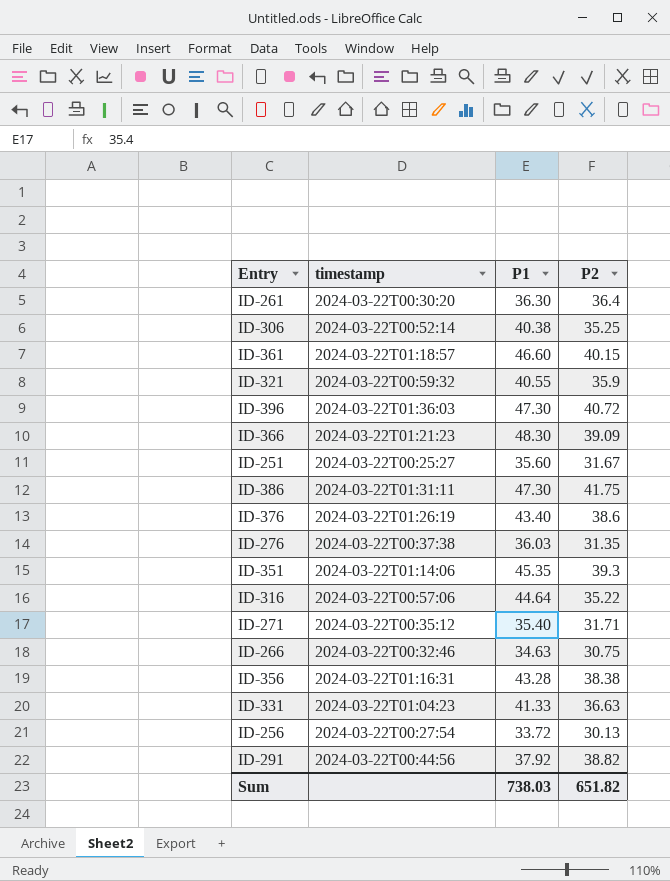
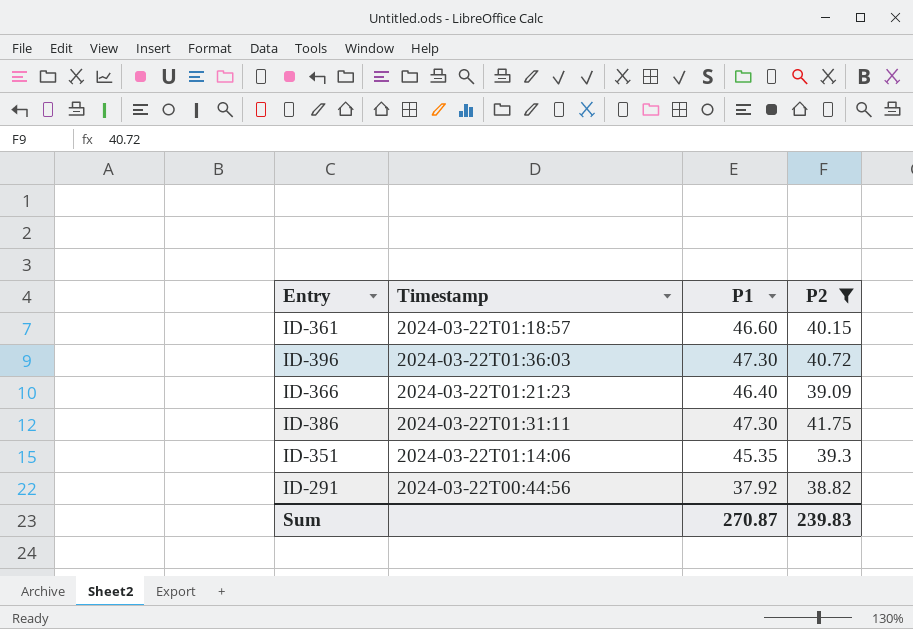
filter: none -> P2 >= 38.82
column name: timestamp -> Timestamp
ID-366 | P1: 48.30 -> 46.40
Sum | P1: 738.03 -> 270.87
Sum | P2: 651.82 -> 239.83

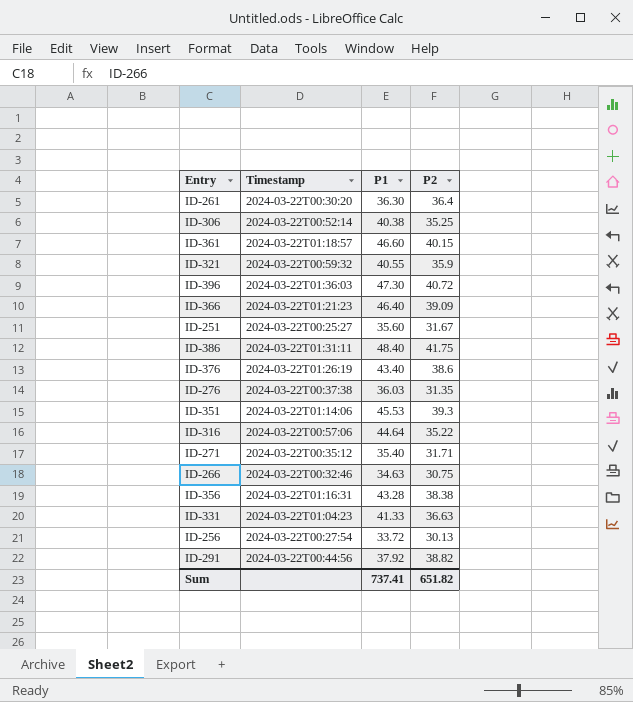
filter: P2 >= 38.82 -> none
ID-386 | P1: 47.30 -> 48.40
ID-351 | P1: 45.35 -> 45.53
Sum | P1: 270.87 -> 737.41
Sum | P2: 239.83 -> 651.82

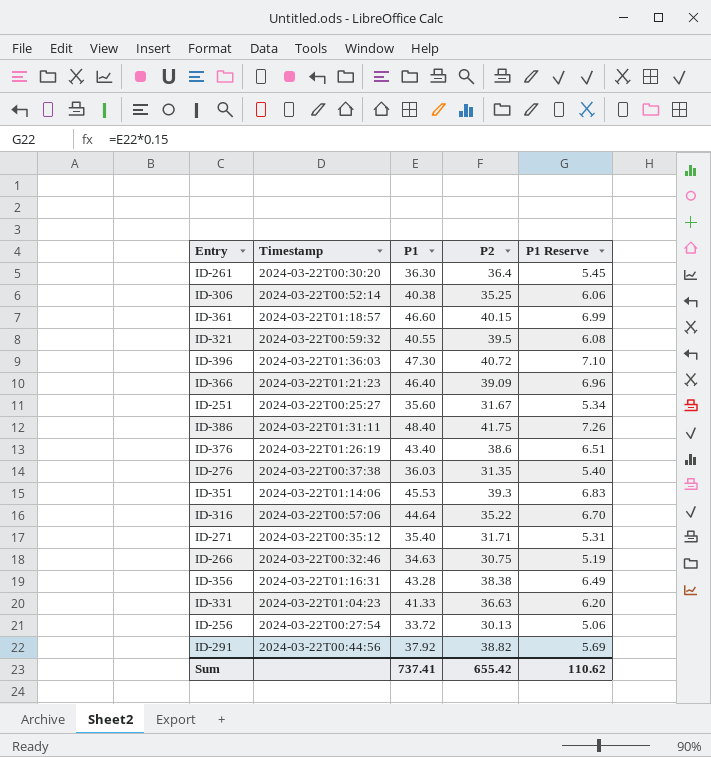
column P1 Reserve | formula: none -> [P1] * 0.15
ID-321 | P2: 35.9 -> 39.5
Sum | P2: 651.82 -> 655.42

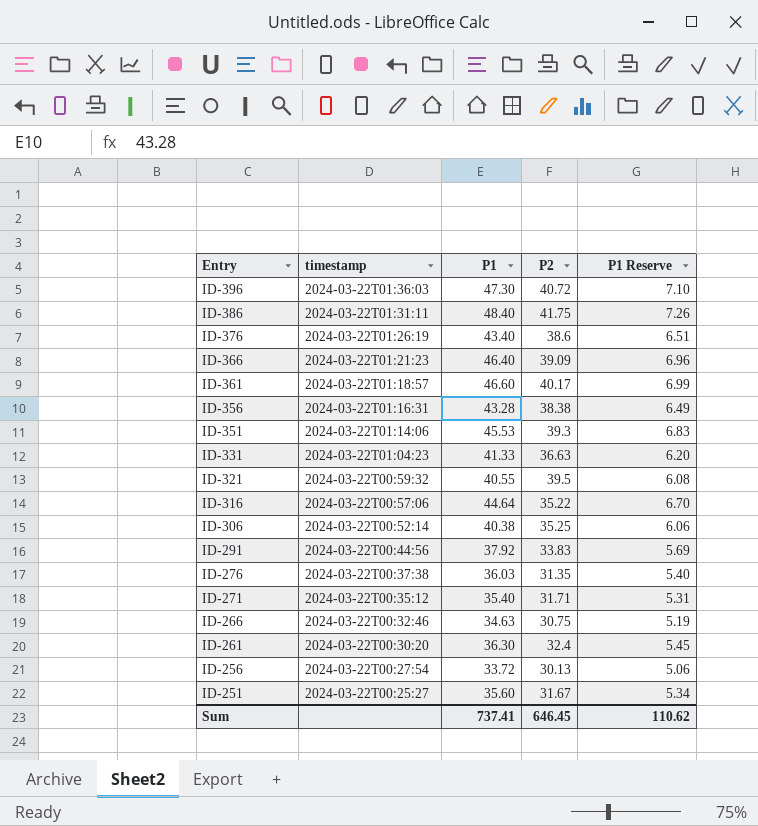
row order: none -> Entry descending
column name: Timestamp -> timestamp
ID-361 | P2: 40.15 -> 40.17
ID-291 | P2: 38.82 -> 33.83
ID-261 | P2: 36.4 -> 32.4
Sum | P2: 655.42 -> 646.45

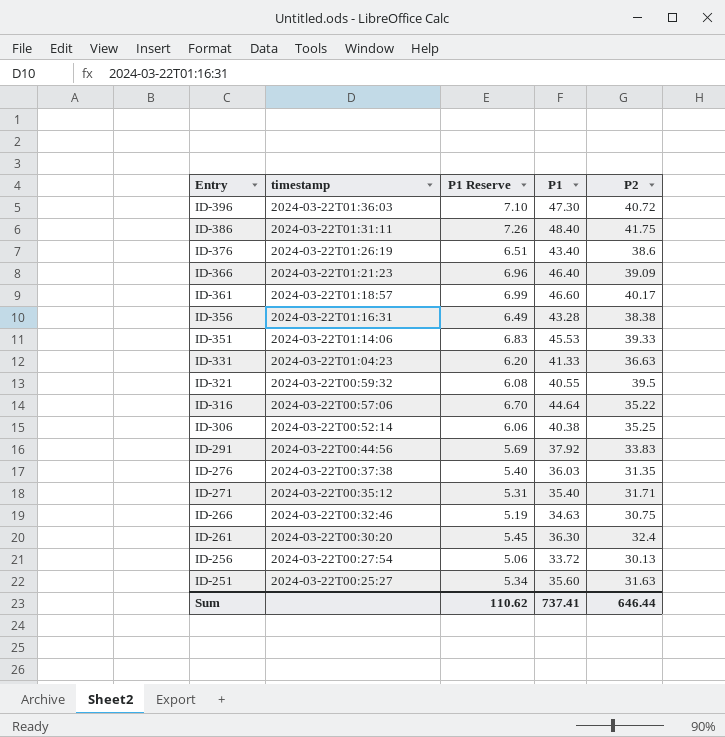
column P1 Reserve | position: 5 -> 3
ID-351 | P2: 39.3 -> 39.33
ID-251 | P2: 31.67 -> 31.63
Sum | P2: 646.45 -> 646.44

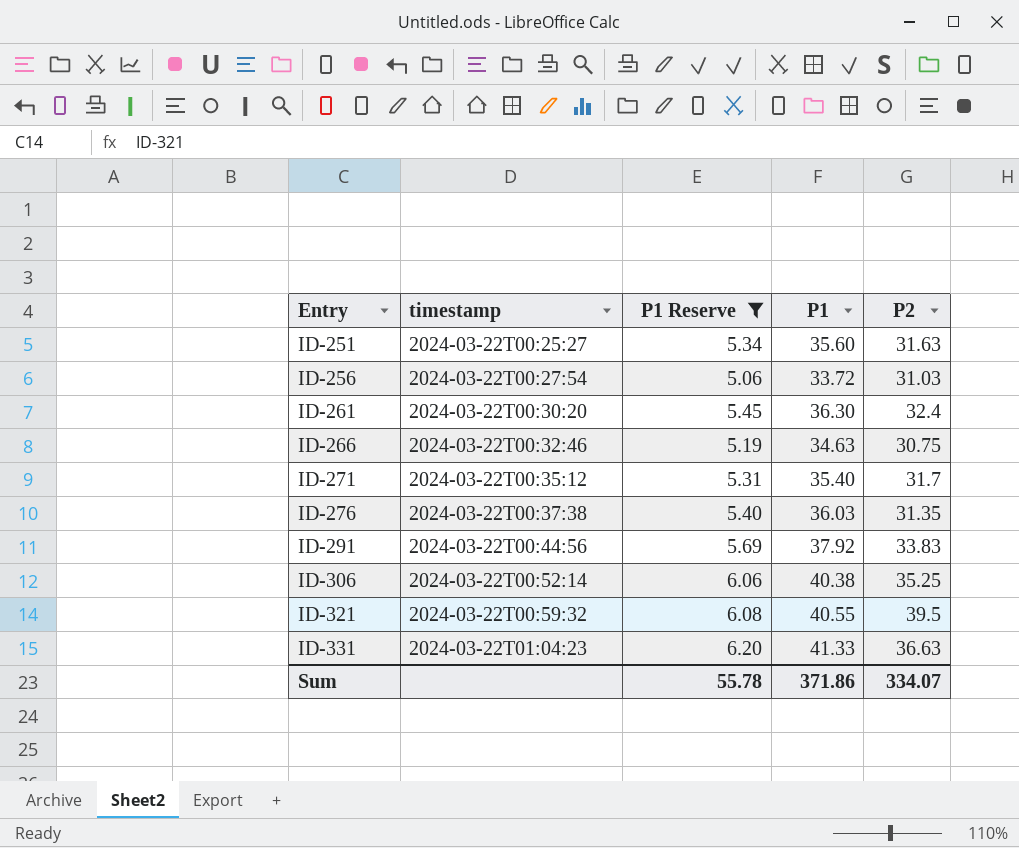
filter: none -> P1 Reserve <= 6.20
row order: Entry descending -> Entry ascending
ID-256 | P2: 30.13 -> 31.03
ID-271 | P2: 31.71 -> 31.7
Sum | P1 Reserve: 110.62 -> 55.78
Sum | P1: 737.41 -> 371.86
Sum | P2: 646.44 -> 334.07

